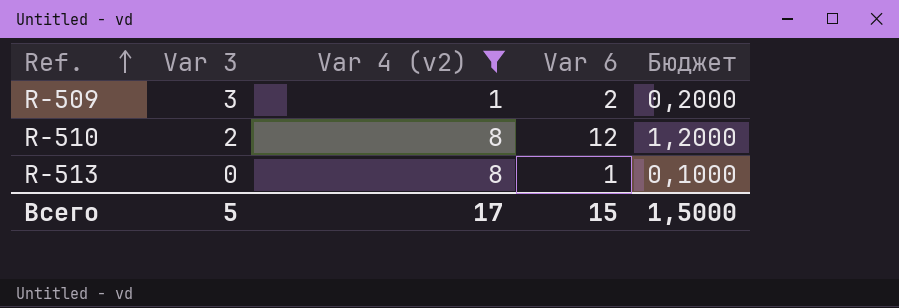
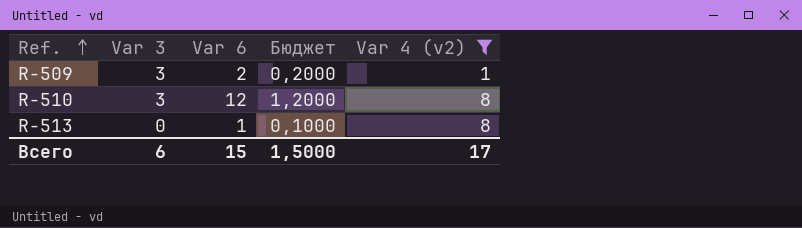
column Var 4 (v2) | position: 3 -> 5
R-510 | Var 3: 2 -> 3
Всего | Var 3: 5 -> 6

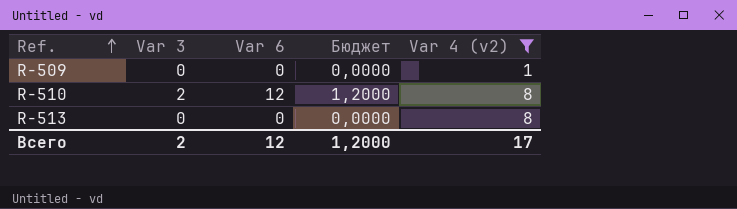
R-509 | Var 3: 3 -> 0
R-509 | Var 6: 2 -> 0
R-509 | Бюджет: 0,2000 -> 0,0000
R-510 | Var 3: 3 -> 2
R-513 | Var 6: 1 -> 0
R-513 | Бюджет: 0,1000 -> 0,0000
Всего | Var 3: 6 -> 2
Всего | Var 6: 15 -> 12
Всего | Бюджет: 1,5000 -> 1,2000

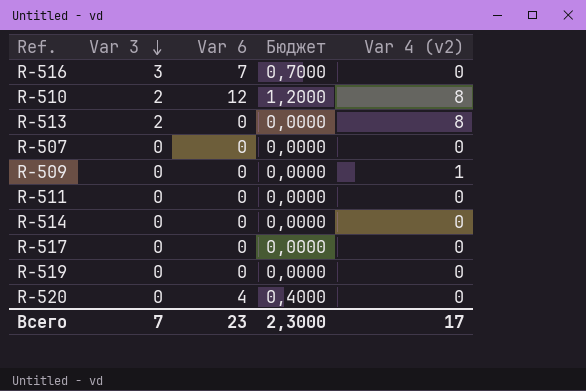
filter: Var 4 (v2) != 0 -> none
row order: Ref. ascending -> Var 3 descending
R-513 | Var 3: 0 -> 2
Всего | Var 3: 2 -> 7
Всего | Var 6: 12 -> 23
Всего | Бюджет: 1,2000 -> 2,3000

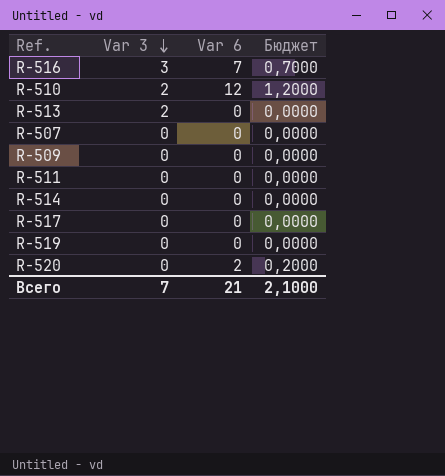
column Var 4 (v2) | position: 5 -> none
R-520 | Var 6: 4 -> 2
R-520 | Бюджет: 0,4000 -> 0,2000
Всего | Var 6: 23 -> 21
Всего | Бюджет: 2,3000 -> 2,1000

